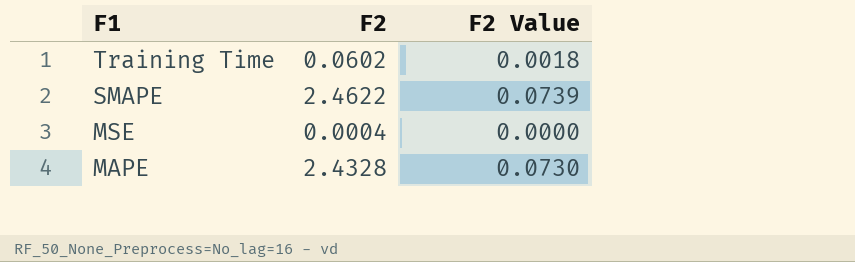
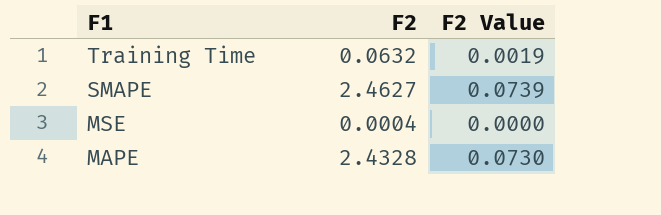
Training Time | F2: 0.0602 -> 0.0632
Training Time | F2 Value: 0.0018 -> 0.0019
SMAPE | F2: 2.4622 -> 2.4627

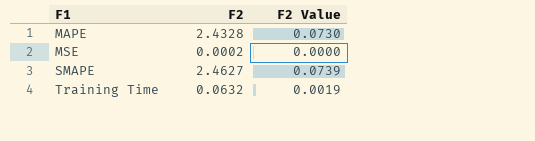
row order: F1 descending -> F1 ascending
MSE | F2: 0.0004 -> 0.0002

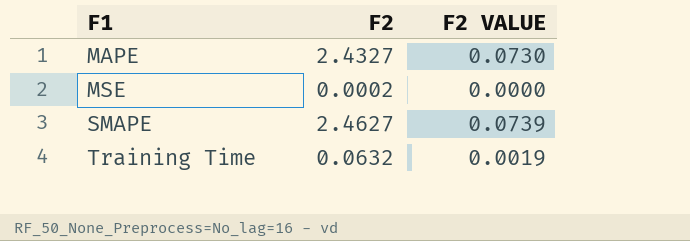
column name: F2 Value -> F2 VALUE
MAPE | F2: 2.4328 -> 2.4327

